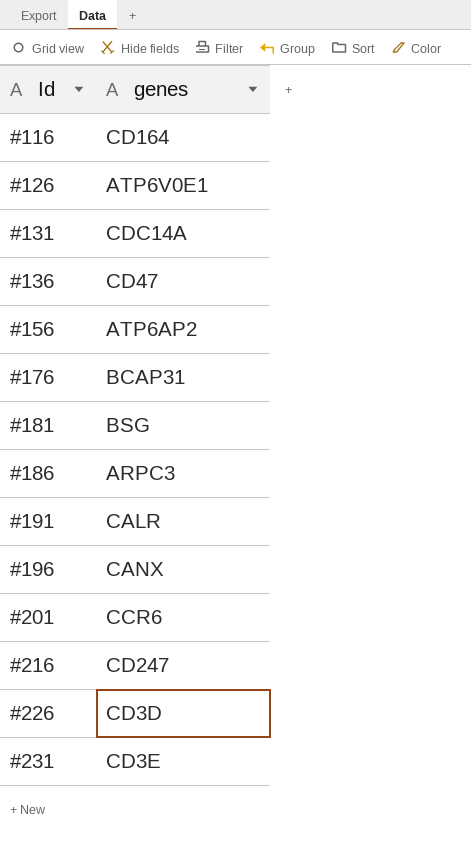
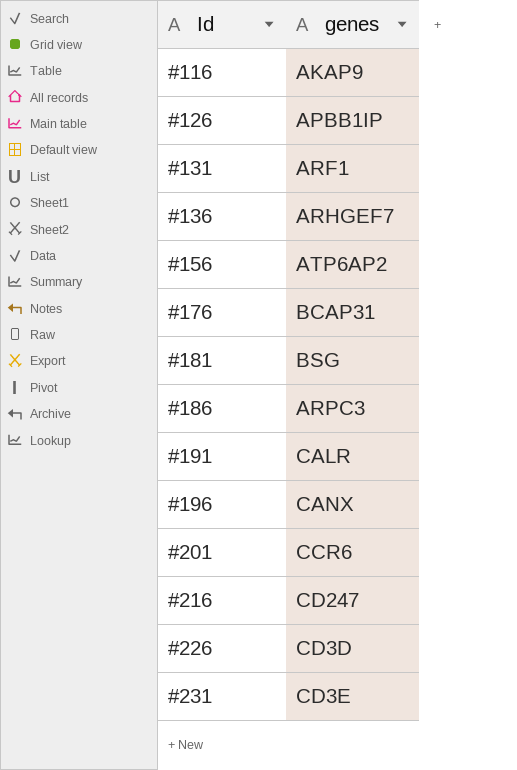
#116 | genes: CD164 -> AKAP9
#126 | genes: ATP6V0E1 -> APBB1IP
#131 | genes: CDC14A -> ARF1
#136 | genes: CD47 -> ARHGEF7

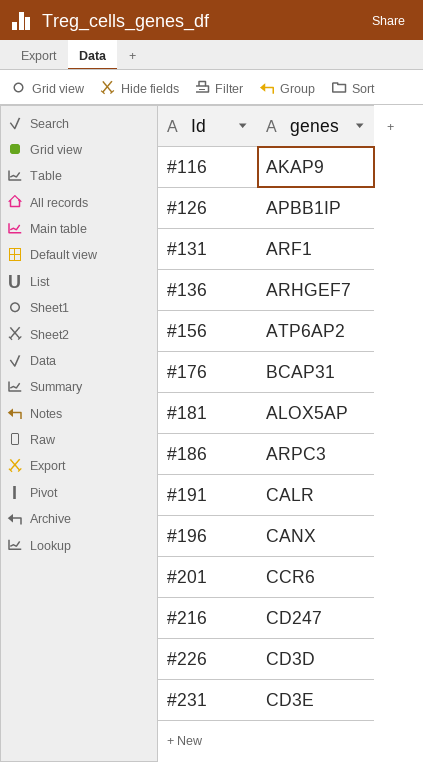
#181 | genes: BSG -> ALOX5AP

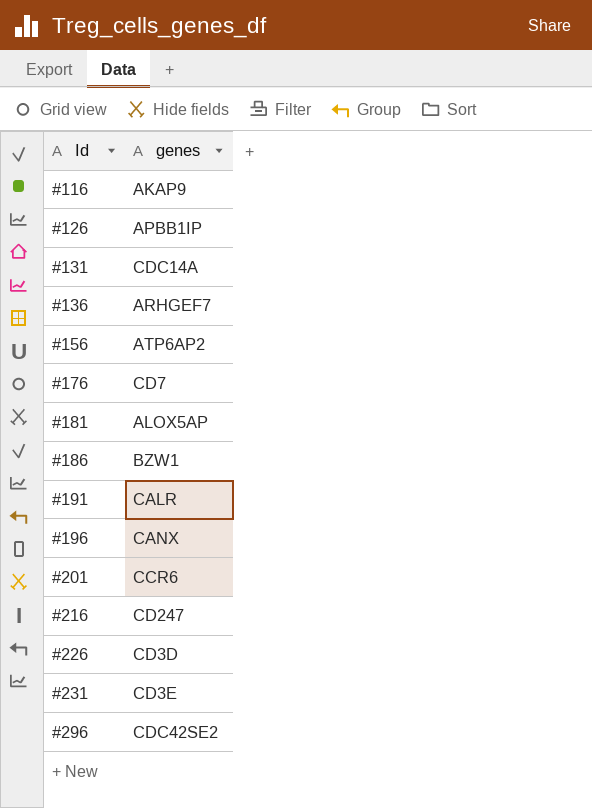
#131 | genes: ARF1 -> CDC14A
#176 | genes: BCAP31 -> CD7
#186 | genes: ARPC3 -> BZW1
row #296: none -> CDC42SE2

